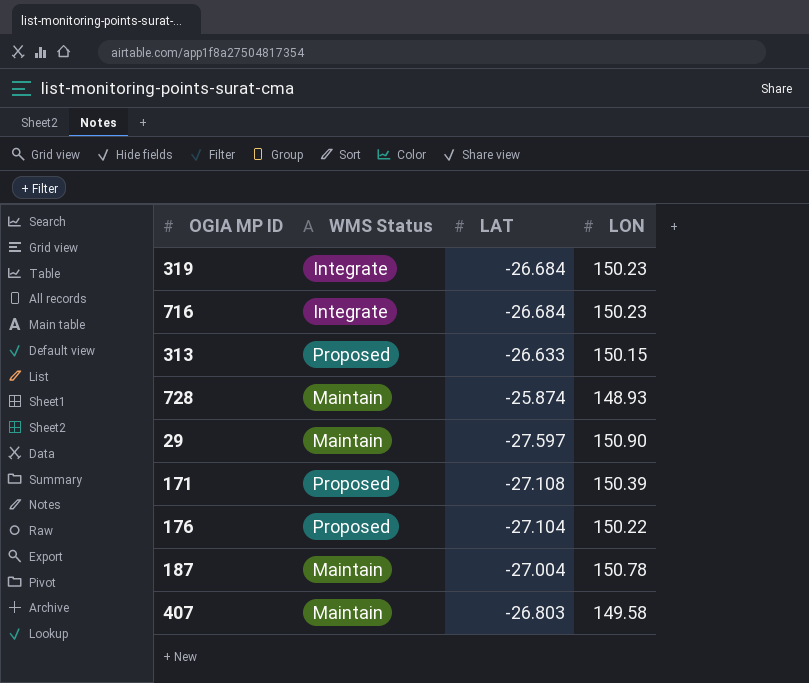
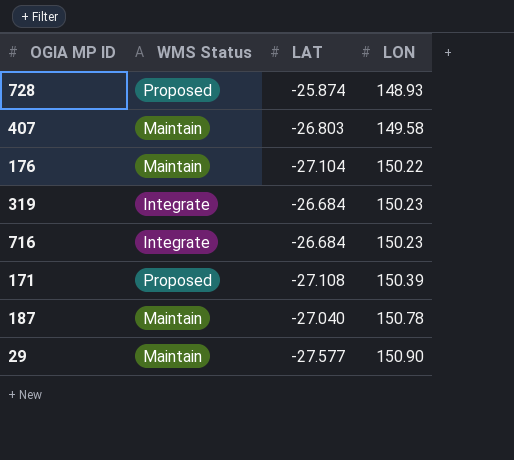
row order: none -> LON ascending
row 313: Proposed | -26.633 | 150.15 -> none
728 | WMS Status: Maintain -> Proposed
176 | WMS Status: Proposed -> Maintain
187 | LAT: -27.004 -> -27.040
29 | LAT: -27.597 -> -27.577

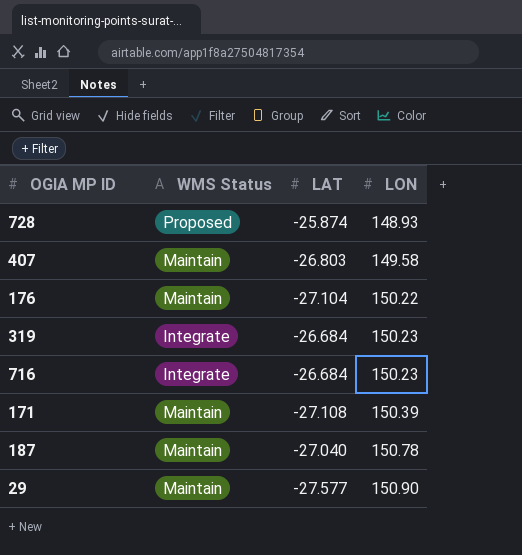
171 | WMS Status: Proposed -> Maintain

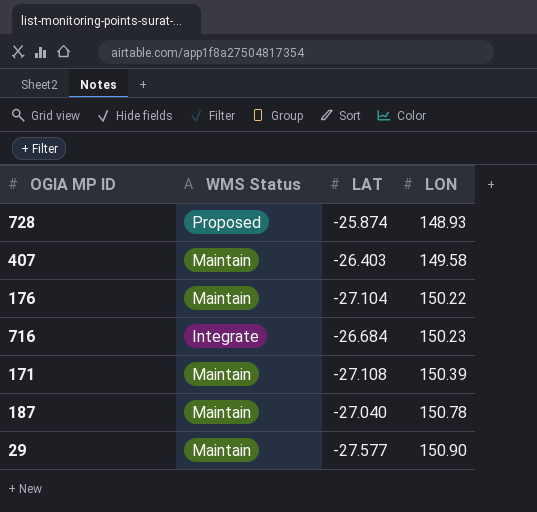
row 319: Integrate | -26.684 | 150.23 -> none
407 | LAT: -26.803 -> -26.403

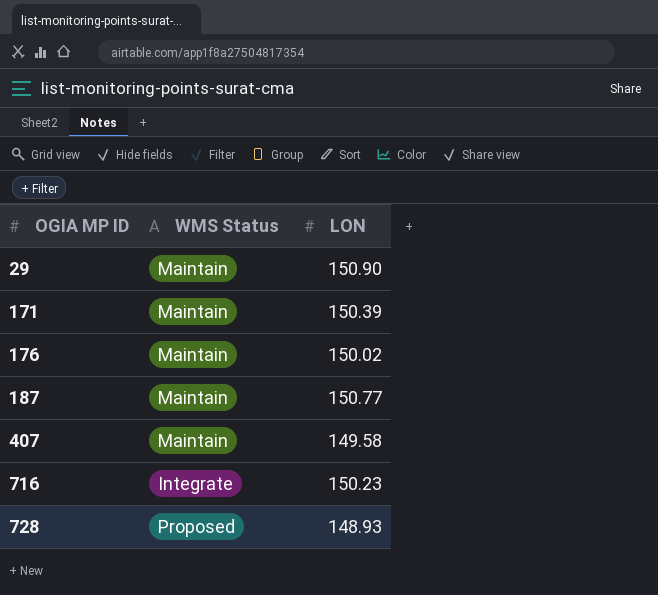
row order: LON ascending -> OGIA MP ID ascending
column LAT | position: 3 -> none
176 | LON: 150.22 -> 150.02
187 | LON: 150.78 -> 150.77

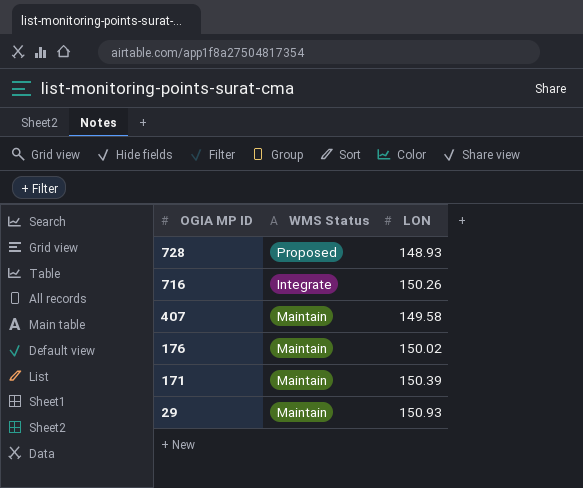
row order: OGIA MP ID ascending -> OGIA MP ID descending
row 187: Maintain | 150.77 -> none
716 | LON: 150.23 -> 150.26
29 | LON: 150.90 -> 150.93

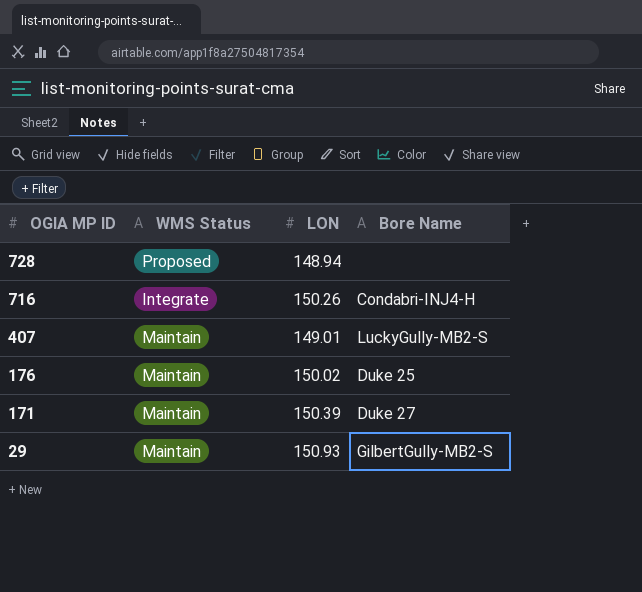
column Bore Name | position: none -> 4
728 | LON: 148.93 -> 148.94
407 | LON: 149.58 -> 149.01

